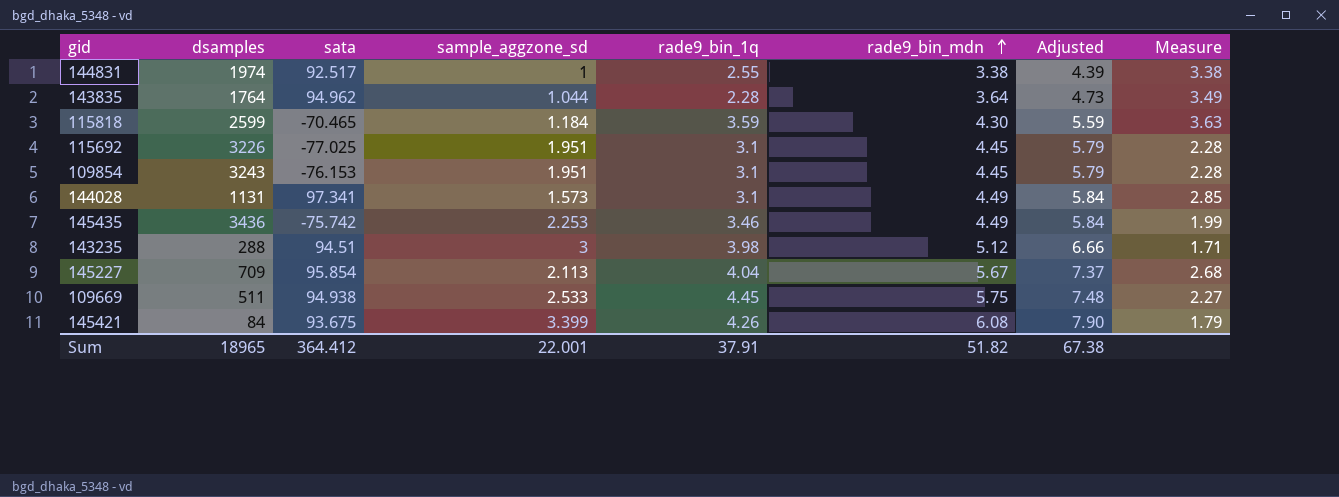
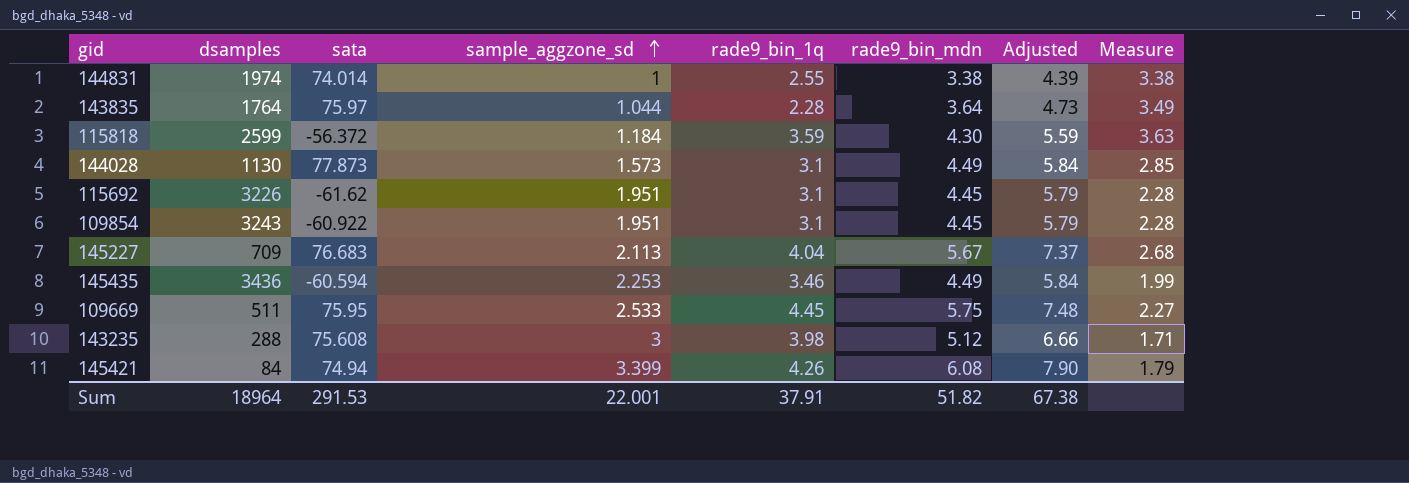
row order: rade9_bin_mdn ascending -> sample_aggzone_sd ascending
144831 | sata: 92.517 -> 74.014
143835 | sata: 94.962 -> 75.97
115818 | sata: -70.465 -> -56.372
144028 | dsamples: 1131 -> 1130
144028 | sata: 97.341 -> 77.873
115692 | sata: -77.025 -> -61.62
109854 | sata: -76.153 -> -60.922
145227 | sata: 95.854 -> 76.683
145435 | sata: -75.742 -> -60.594
109669 | sata: 94.938 -> 75.95
143235 | sata: 94.51 -> 75.608
145421 | sata: 93.675 -> 74.94
Sum | dsamples: 18965 -> 18964
Sum | sata: 364.412 -> 291.53

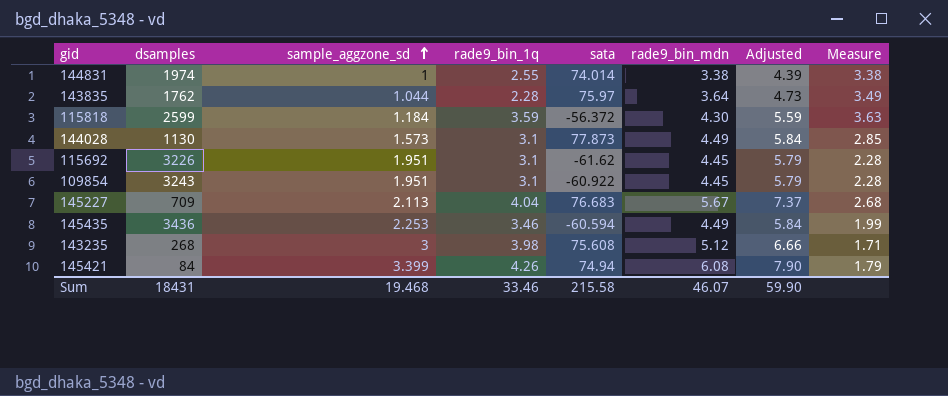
column sata | position: 3 -> 5
row 109669: 511 | 75.95 | 2.533 | 4.45 | 5.75 | 7.48 | 2.27 -> none
143835 | dsamples: 1764 -> 1762
143235 | dsamples: 288 -> 268
Sum | dsamples: 18964 -> 18431
Sum | sample_aggzone_sd: 22.001 -> 19.468
Sum | rade9_bin_1q: 37.91 -> 33.46
Sum | sata: 291.53 -> 215.58
Sum | rade9_bin_mdn: 51.82 -> 46.07
Sum | Adjusted: 67.38 -> 59.90

